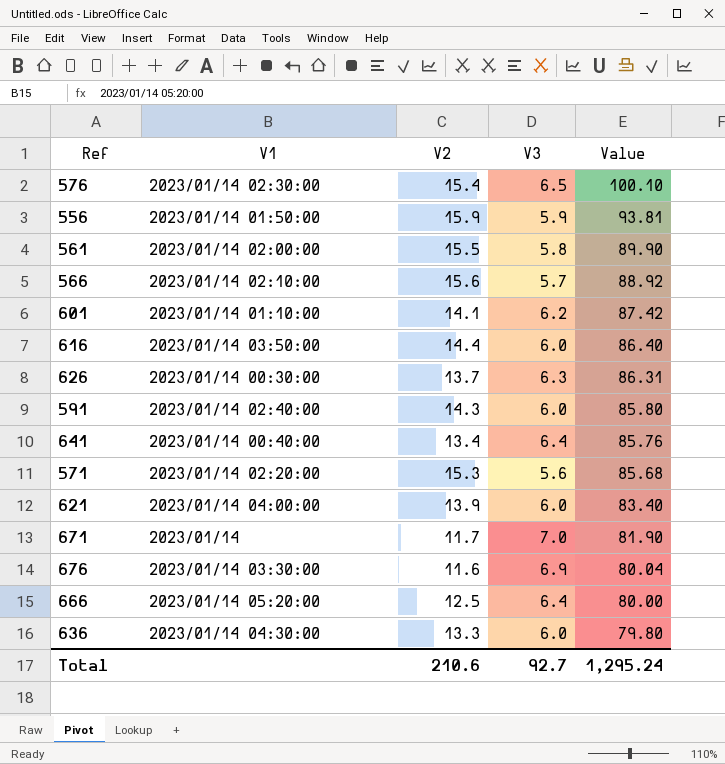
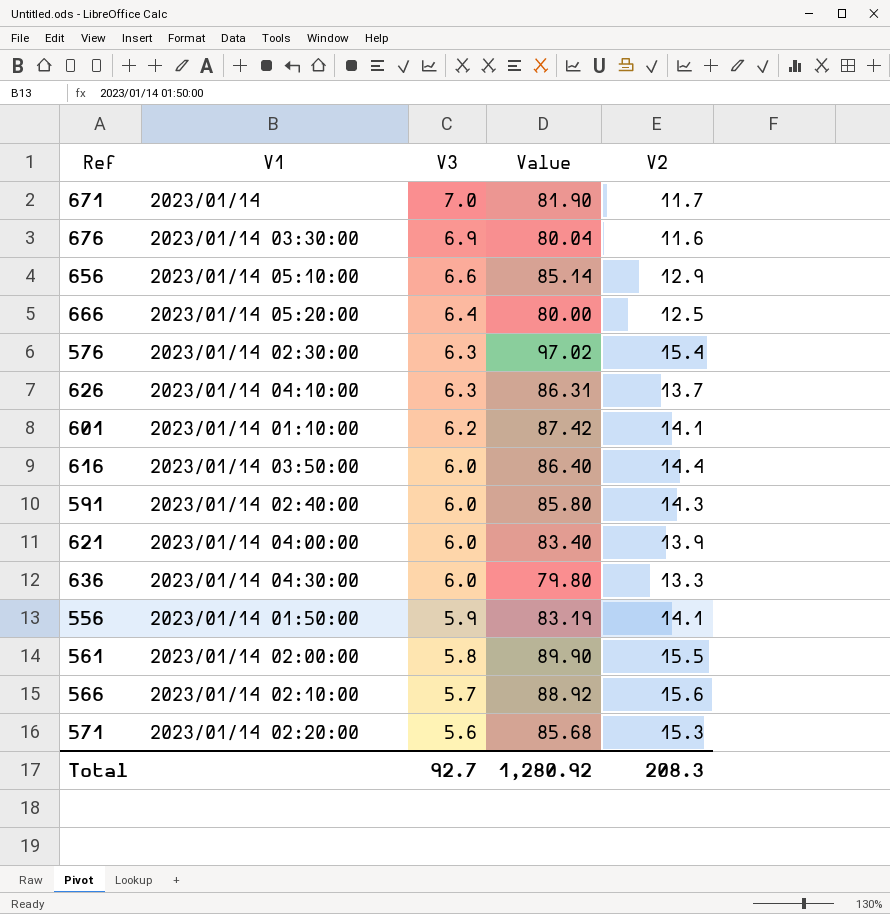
row order: Value descending -> V3 descending
column V2 | position: 3 -> 5
row 641: 2023/01/14 00:40:00 | 13.4 | 6.4 | 85.76 -> none
row 656: none -> 2023/01/14 05:10:00 | 6.6 | 85.14 | 12.9
576 | V3: 6.5 -> 6.3
576 | Value: 100.10 -> 97.02
626 | V1: 2023/01/14 00:30:00 -> 2023/01/14 04:10:00
556 | Value: 93.81 -> 83.19
556 | V2: 15.9 -> 14.1
Total | Value: 1,295.24 -> 1,280.92
Total | V2: 210.6 -> 208.3

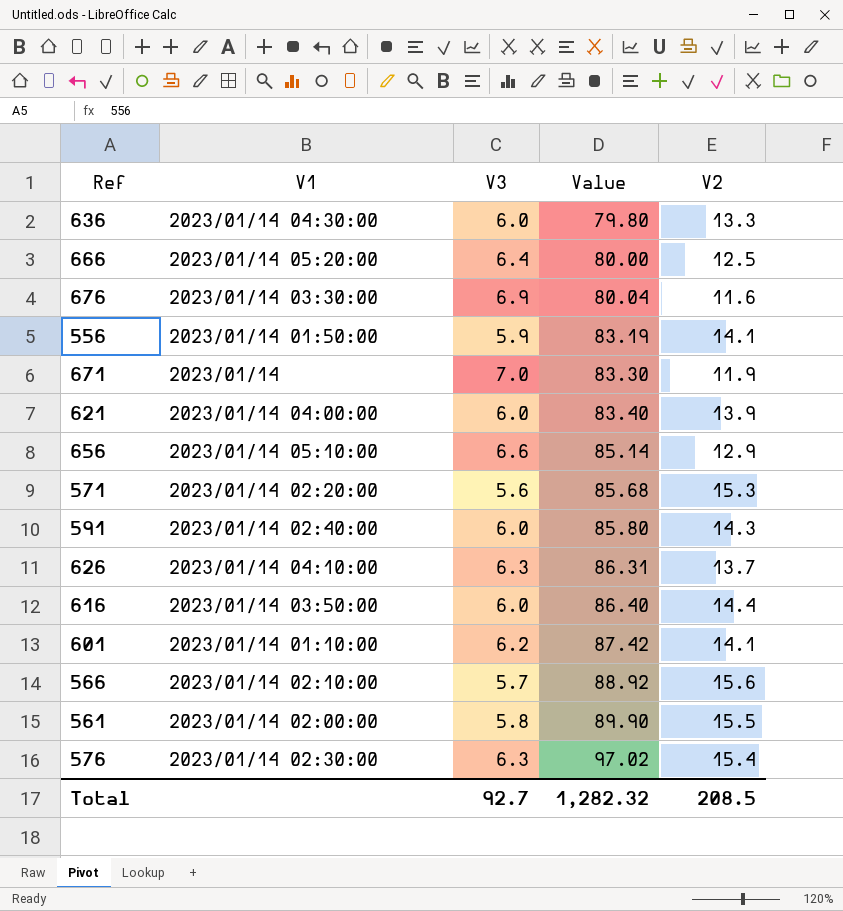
row order: V3 descending -> Value ascending
671 | Value: 81.90 -> 83.30
671 | V2: 11.7 -> 11.9
Total | Value: 1,280.92 -> 1,282.32
Total | V2: 208.3 -> 208.5

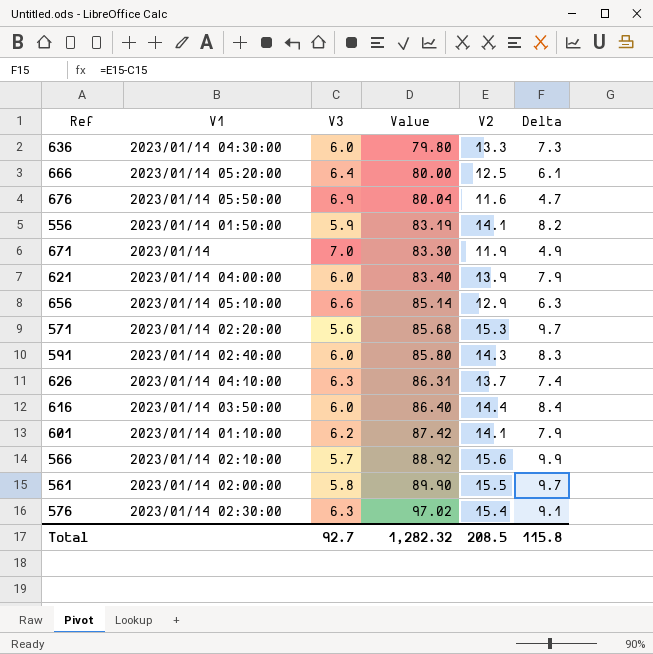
column Delta | formula: none -> [V2] - [V3]
676 | V1: 2023/01/14 03:30:00 -> 2023/01/14 05:50:00

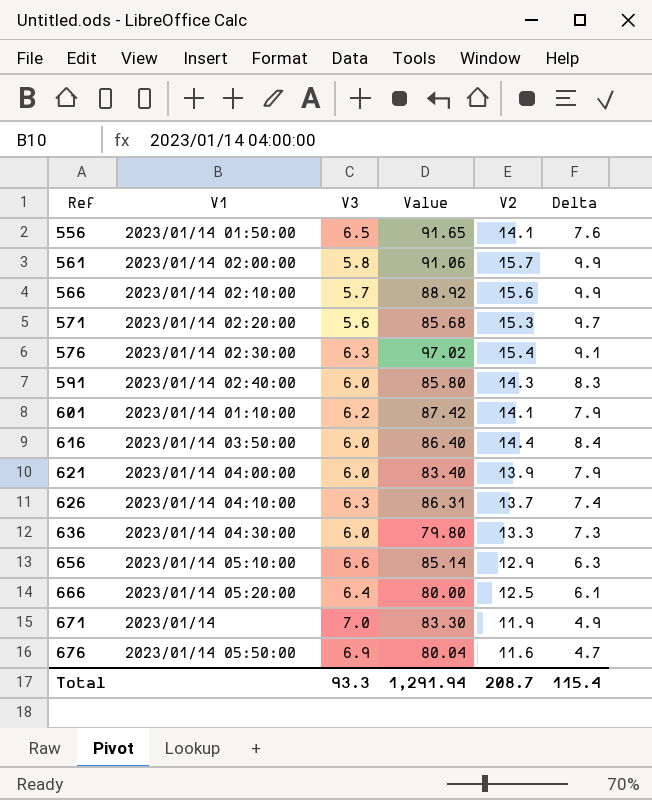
row order: Value ascending -> Ref ascending
556 | V3: 5.9 -> 6.5
556 | Value: 83.19 -> 91.65
556 | Delta: 8.2 -> 7.6
561 | Value: 89.90 -> 91.06
561 | V2: 15.5 -> 15.7
561 | Delta: 9.7 -> 9.9
Total | V3: 92.7 -> 93.3
Total | Value: 1,282.32 -> 1,291.94
Total | V2: 208.5 -> 208.7
Total | Delta: 115.8 -> 115.4

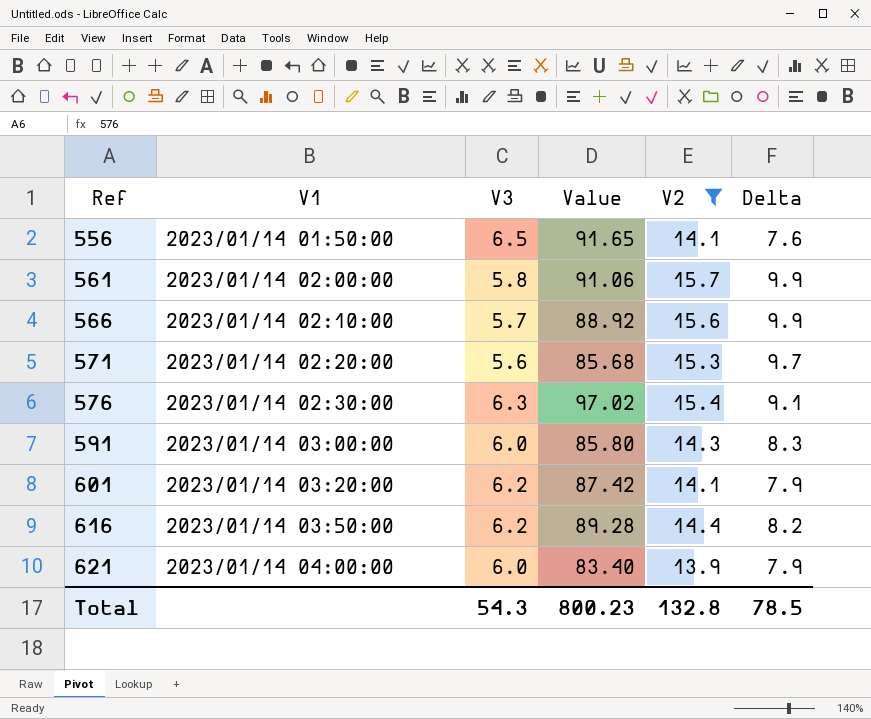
filter: none -> V2 >= 13.9
591 | V1: 2023/01/14 02:40:00 -> 2023/01/14 03:00:00
601 | V1: 2023/01/14 01:10:00 -> 2023/01/14 03:20:00
616 | V3: 6.0 -> 6.2
616 | Value: 86.40 -> 89.28
616 | Delta: 8.4 -> 8.2
Total | V3: 93.3 -> 54.3
Total | Value: 1,291.94 -> 800.23
Total | V2: 208.7 -> 132.8
Total | Delta: 115.4 -> 78.5

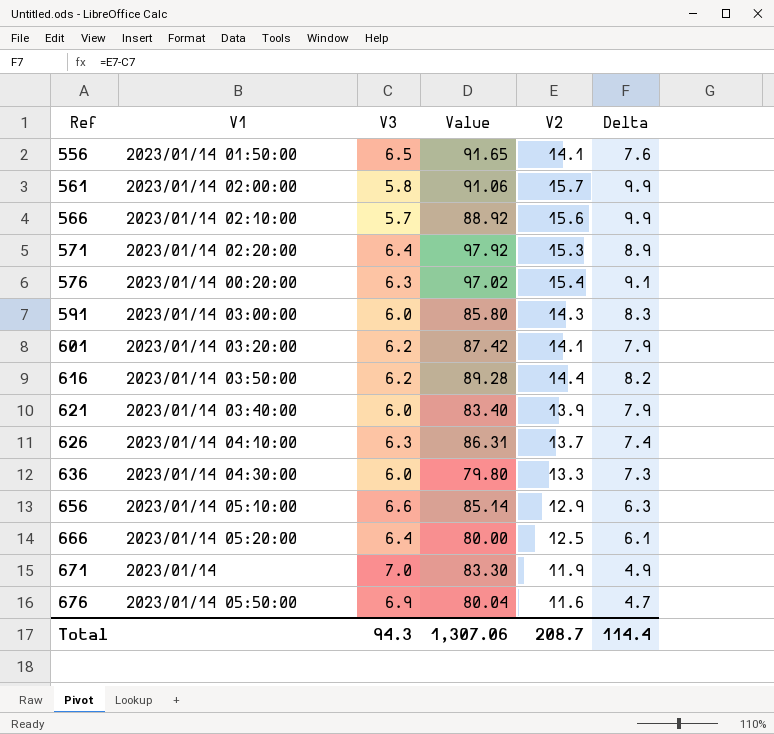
filter: V2 >= 13.9 -> none
571 | V3: 5.6 -> 6.4
571 | Value: 85.68 -> 97.92
571 | Delta: 9.7 -> 8.9
576 | V1: 2023/01/14 02:30:00 -> 2023/01/14 00:20:00
621 | V1: 2023/01/14 04:00:00 -> 2023/01/14 03:40:00
Total | V3: 54.3 -> 94.3
Total | Value: 800.23 -> 1,307.06
Total | V2: 132.8 -> 208.7
Total | Delta: 78.5 -> 114.4

